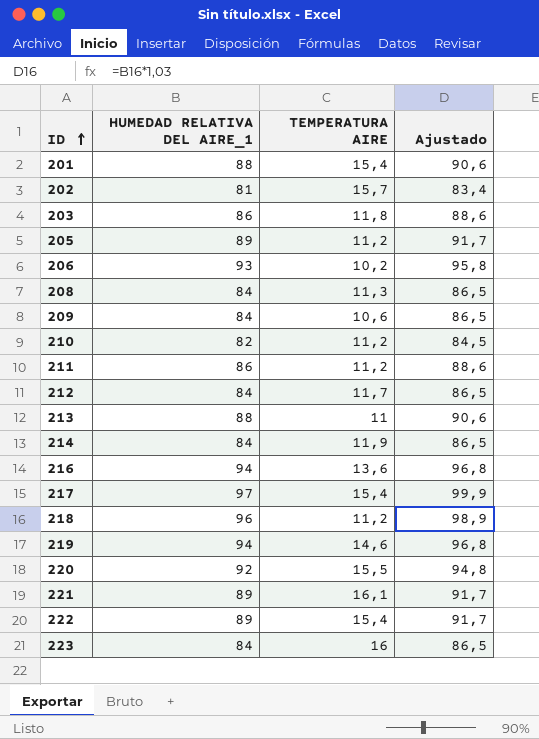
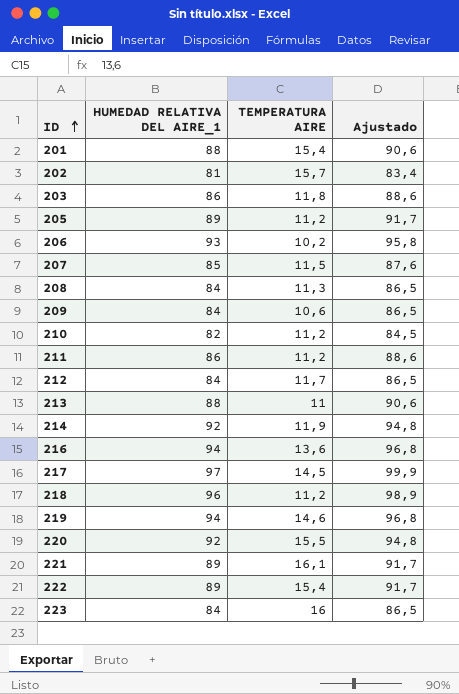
row 207: none -> 85 | 11,5 | 87,6
214 | HUMEDAD RELATIVA DEL AIRE_1: 84 -> 92
214 | Ajustado: 86,5 -> 94,8
217 | TEMPERATURA AIRE: 15,4 -> 14,5

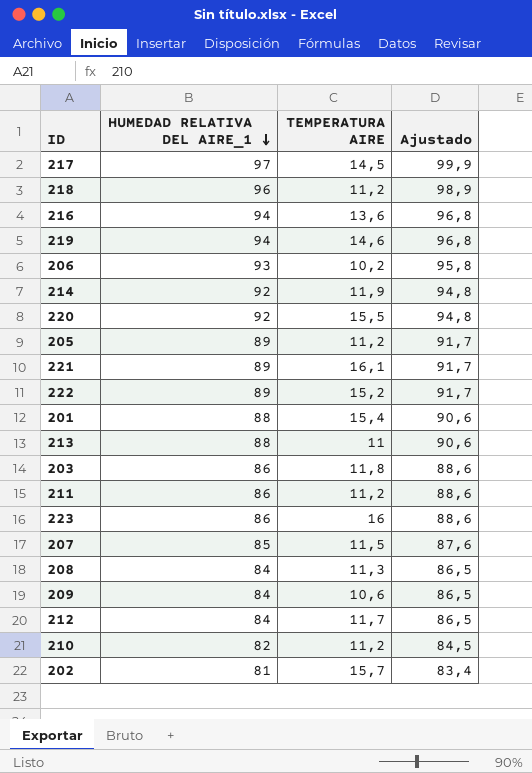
row order: ID ascending -> HUMEDAD RELATIVA DEL AIRE_1 descending
222 | TEMPERATURA AIRE: 15,4 -> 15,2
223 | HUMEDAD RELATIVA DEL AIRE_1: 84 -> 86
223 | Ajustado: 86,5 -> 88,6

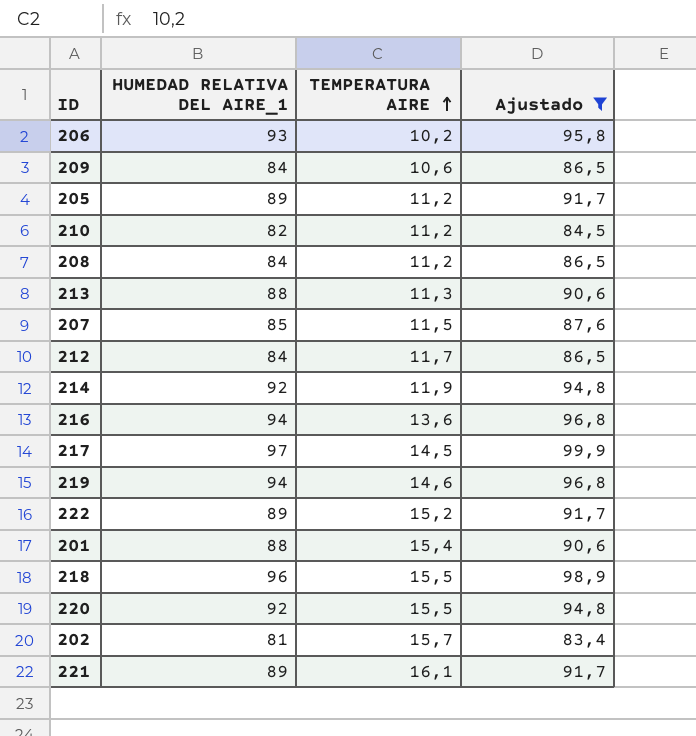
filter: none -> Ajustado != 88,6
row order: HUMEDAD RELATIVA DEL AIRE_1 descending -> TEMPERATURA AIRE ascending
208 | TEMPERATURA AIRE: 11,3 -> 11,2
213 | TEMPERATURA AIRE: 11 -> 11,3
218 | TEMPERATURA AIRE: 11,2 -> 15,5

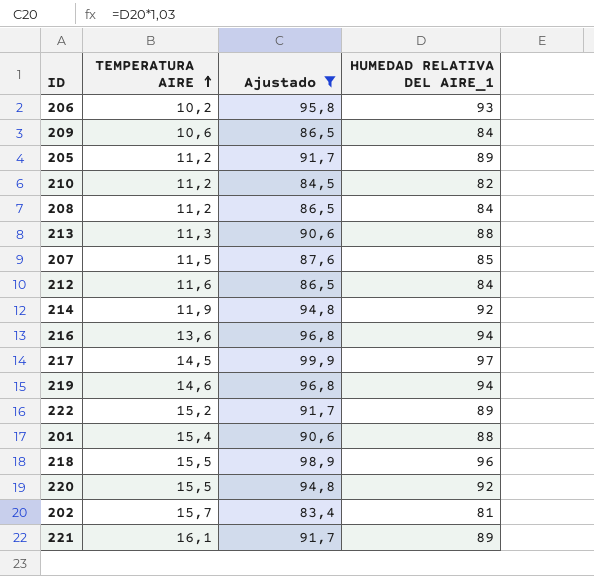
column HUMEDAD RELATIVA DEL AIRE_1 | position: 2 -> 4
212 | TEMPERATURA AIRE: 11,7 -> 11,6

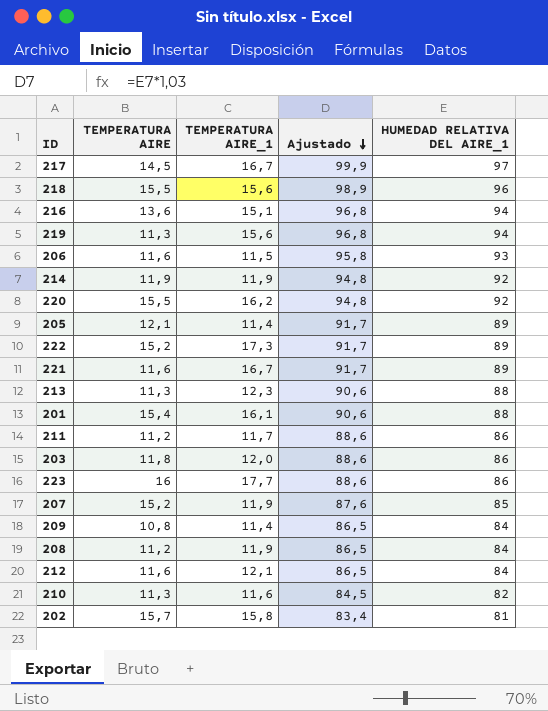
filter: Ajustado != 88,6 -> none
row order: TEMPERATURA AIRE ascending -> Ajustado descending
column TEMPERATURA AIRE_1 | position: none -> 3
219 | TEMPERATURA AIRE: 14,6 -> 11,3
206 | TEMPERATURA AIRE: 10,2 -> 11,6
205 | TEMPERATURA AIRE: 11,2 -> 12,1
221 | TEMPERATURA AIRE: 16,1 -> 11,6
207 | TEMPERATURA AIRE: 11,5 -> 15,2
209 | TEMPERATURA AIRE: 10,6 -> 10,8
210 | TEMPERATURA AIRE: 11,2 -> 11,3

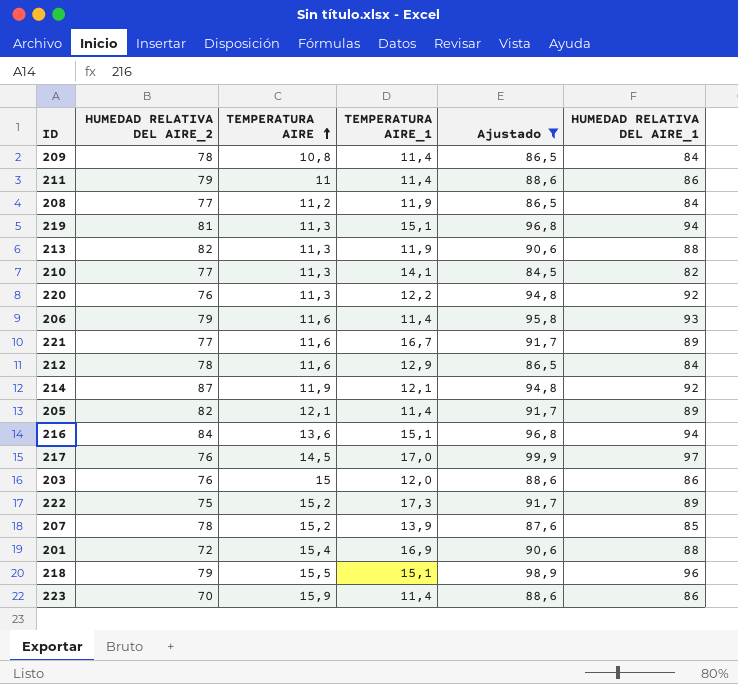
filter: none -> Ajustado != 83,4
row order: Ajustado descending -> TEMPERATURA AIRE ascending
column HUMEDAD RELATIVA DEL AIRE_2 | position: none -> 2
211 | TEMPERATURA AIRE: 11,2 -> 11
211 | TEMPERATURA AIRE_1: 11,7 -> 11,4
219 | TEMPERATURA AIRE_1: 15,6 -> 15,1
213 | TEMPERATURA AIRE_1: 12,3 -> 11,9
210 | TEMPERATURA AIRE_1: 11,6 -> 14,1
220 | TEMPERATURA AIRE: 15,5 -> 11,3
220 | TEMPERATURA AIRE_1: 16,2 -> 12,2
206 | TEMPERATURA AIRE_1: 11,5 -> 11,4
212 | TEMPERATURA AIRE_1: 12,1 -> 12,9
214 | TEMPERATURA AIRE_1: 11,9 -> 12,1
217 | TEMPERATURA AIRE_1: 16,7 -> 17,0
203 | TEMPERATURA AIRE: 11,8 -> 15
207 | TEMPERATURA AIRE_1: 11,9 -> 13,9
201 | TEMPERATURA AIRE_1: 16,1 -> 16,9
218 | TEMPERATURA AIRE_1: 15,6 -> 15,1
223 | TEMPERATURA AIRE: 16 -> 15,9
223 | TEMPERATURA AIRE_1: 17,7 -> 11,4

